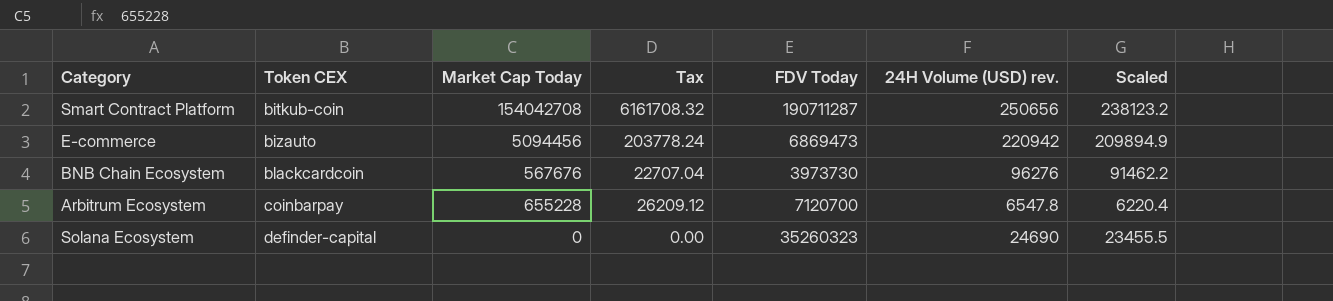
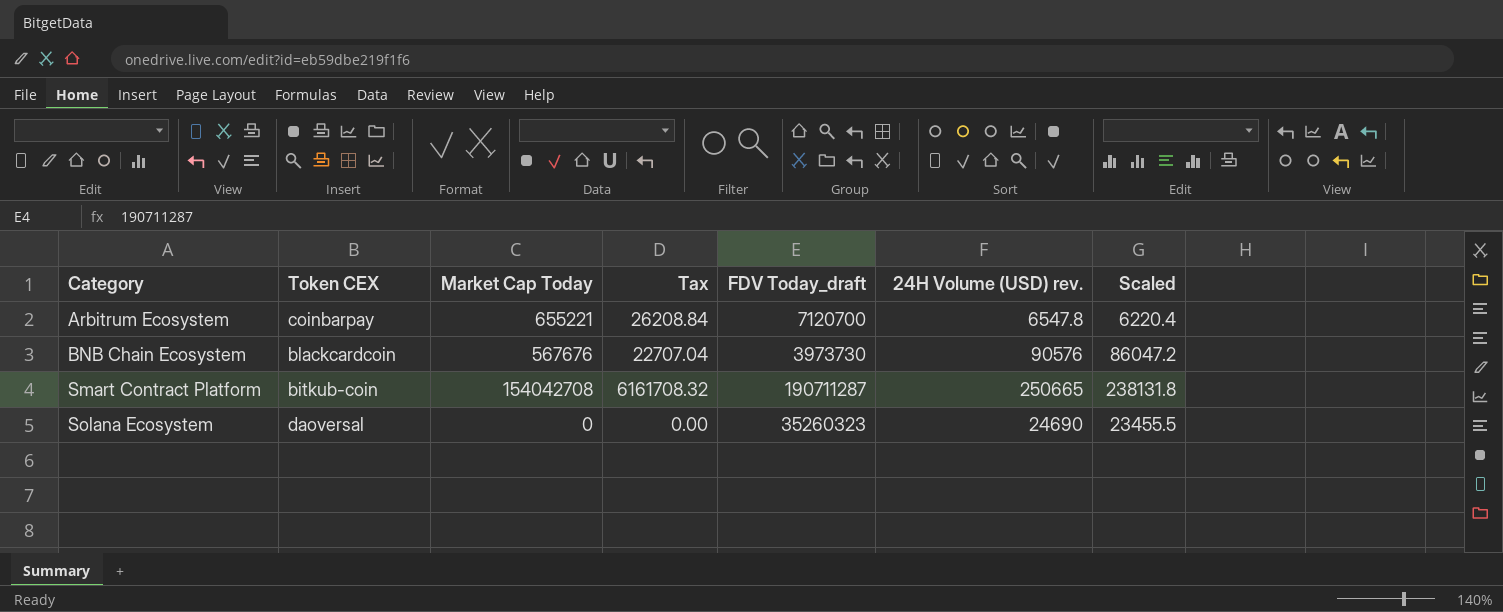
row order: Token CEX ascending -> Category ascending
column name: FDV Today -> FDV Today_draft
row E-commerce: bizauto | 5094456 | 203778.24 | 6869473 | 220942 | 209894.9 -> none
Arbitrum Ecosystem | Market Cap Today: 655228 -> 655221
Arbitrum Ecosystem | Tax: 26209.12 -> 26208.84
BNB Chain Ecosystem | 24H Volume (USD) rev.: 96276 -> 90576
BNB Chain Ecosystem | Scaled: 91462.2 -> 86047.2
Smart Contract Platform | 24H Volume (USD) rev.: 250656 -> 250665
Smart Contract Platform | Scaled: 238123.2 -> 238131.8
Solana Ecosystem | Token CEX: definder-capital -> daoversal

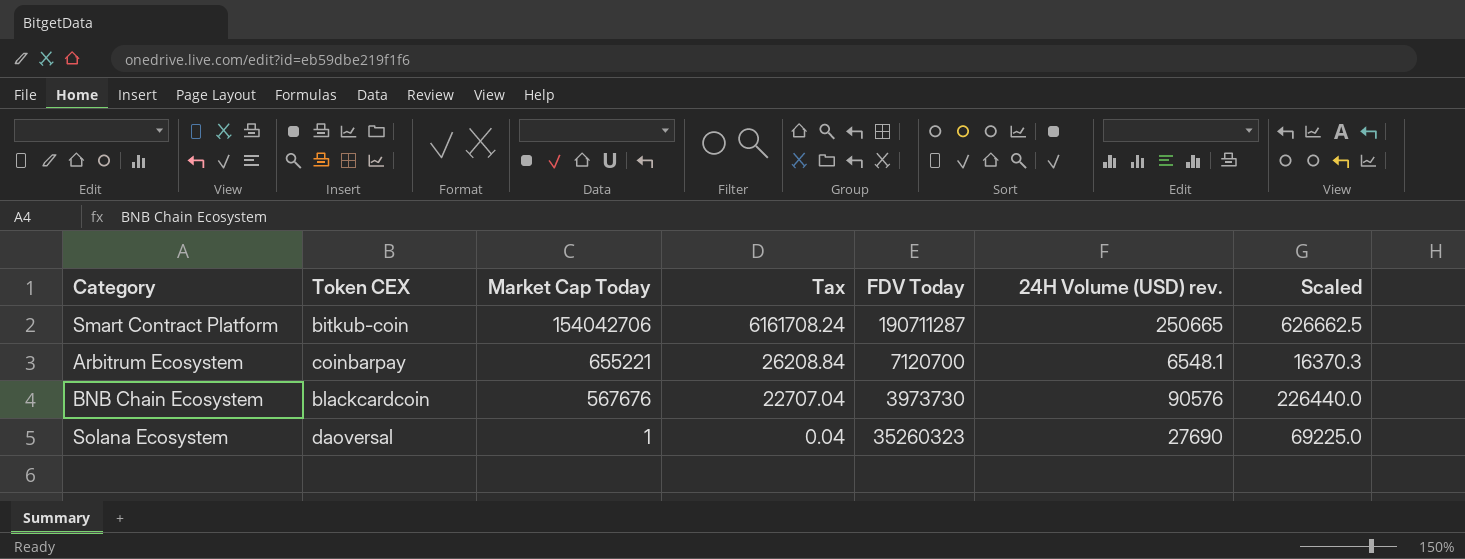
row order: Category ascending -> Market Cap Today descending
column name: FDV Today_draft -> FDV Today
column Scaled | formula: [24H Volume (USD) rev.] * 0.95 -> [24H Volume (USD) rev.] * 2.5
Smart Contract Platform | Market Cap Today: 154042708 -> 154042706
Smart Contract Platform | Tax: 6161708.32 -> 6161708.24
Arbitrum Ecosystem | 24H Volume (USD) rev.: 6547.8 -> 6548.1
Solana Ecosystem | Market Cap Today: 0 -> 1
Solana Ecosystem | Tax: 0.00 -> 0.04
Solana Ecosystem | 24H Volume (USD) rev.: 24690 -> 27690

